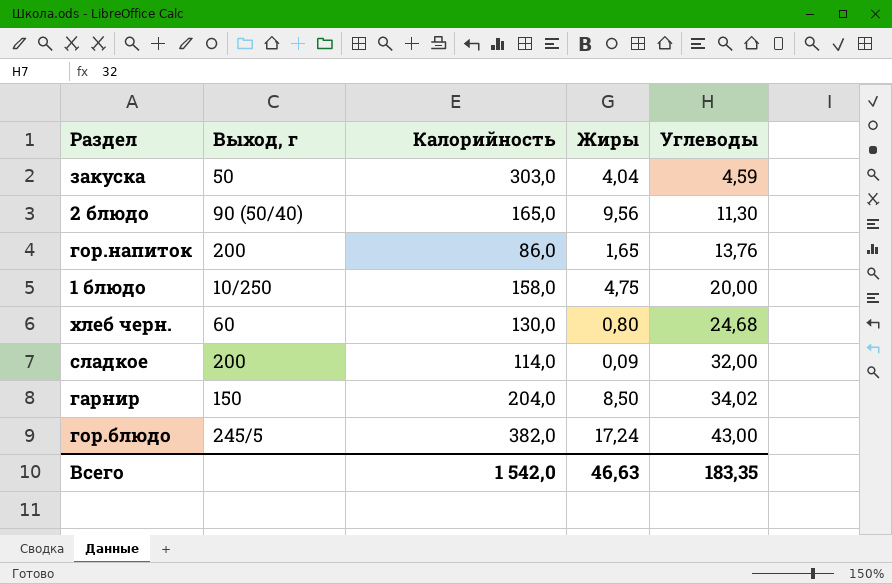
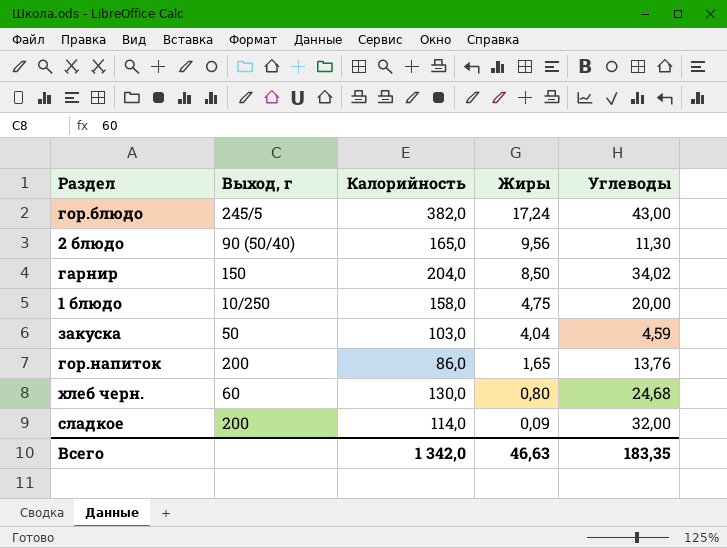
row order: Углеводы ascending -> Жиры descending
закуска | Калорийность: 303,0 -> 103,0
Всего | Калорийность: 1 542,0 -> 1 342,0

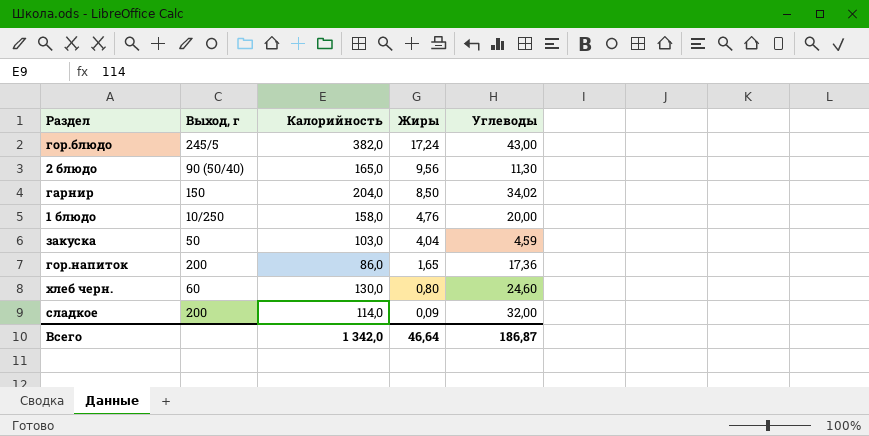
1 блюдо | Жиры: 4,75 -> 4,76
гор.напиток | Углеводы: 13,76 -> 17,36
хлеб черн. | Углеводы: 24,68 -> 24,60
Всего | Жиры: 46,63 -> 46,64
Всего | Углеводы: 183,35 -> 186,87

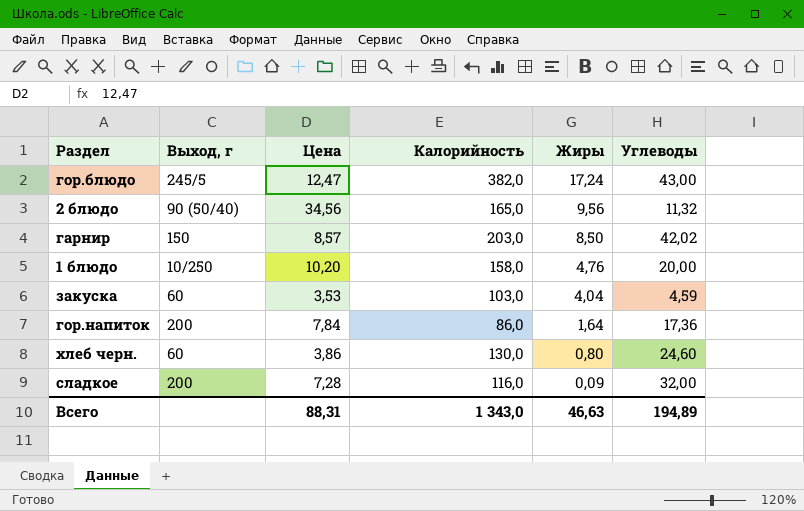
column Цена | position: none -> 3
2 блюдо | Углеводы: 11,30 -> 11,32
гарнир | Калорийность: 204,0 -> 203,0
гарнир | Углеводы: 34,02 -> 42,02
закуска | Выход, г: 50 -> 60
гор.напиток | Жиры: 1,65 -> 1,64
сладкое | Калорийность: 114,0 -> 116,0
Всего | Калорийность: 1 342,0 -> 1 343,0
Всего | Жиры: 46,64 -> 46,63
Всего | Углеводы: 186,87 -> 194,89

